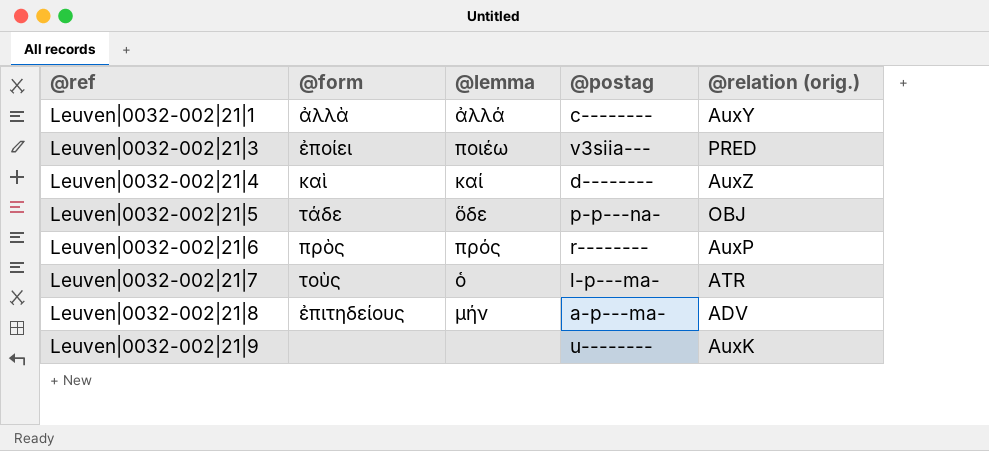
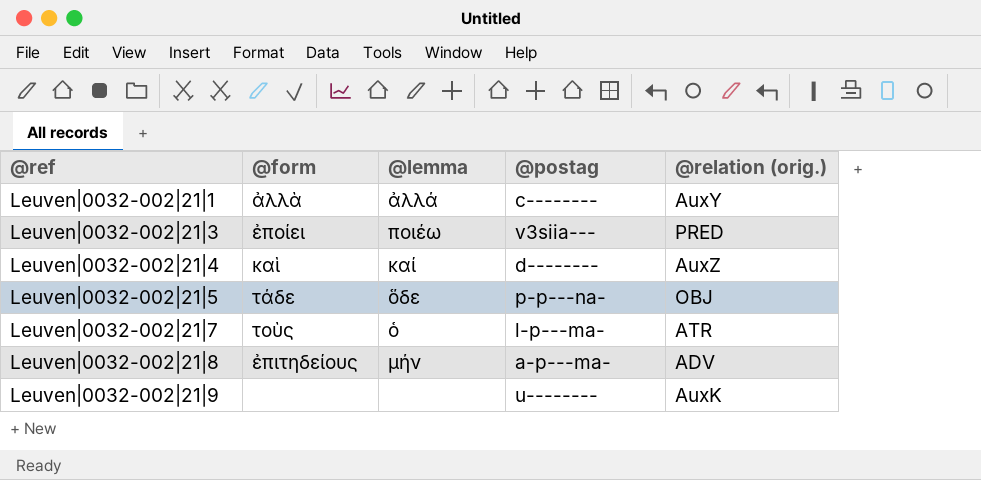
row Leuven|0032-002|21|6: πρὸς | πρός | r-------- | AuxP -> none

